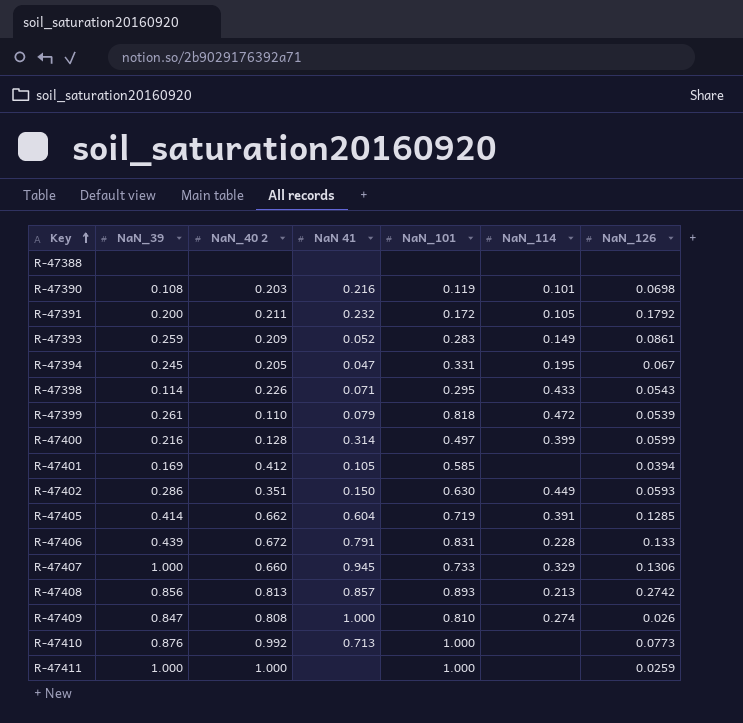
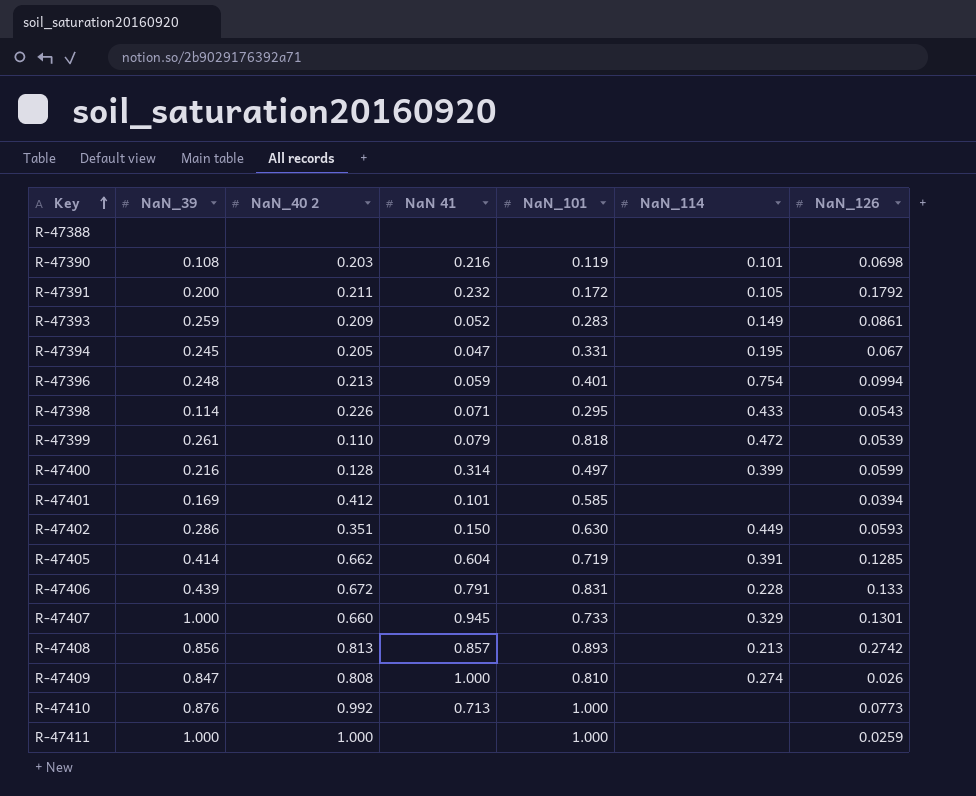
row R-47396: none -> 0.248 | 0.213 | 0.059 | 0.401 | 0.754 | 0.0994
R-47401 | NaN 41: 0.105 -> 0.101
R-47407 | NaN_126: 0.1306 -> 0.1301

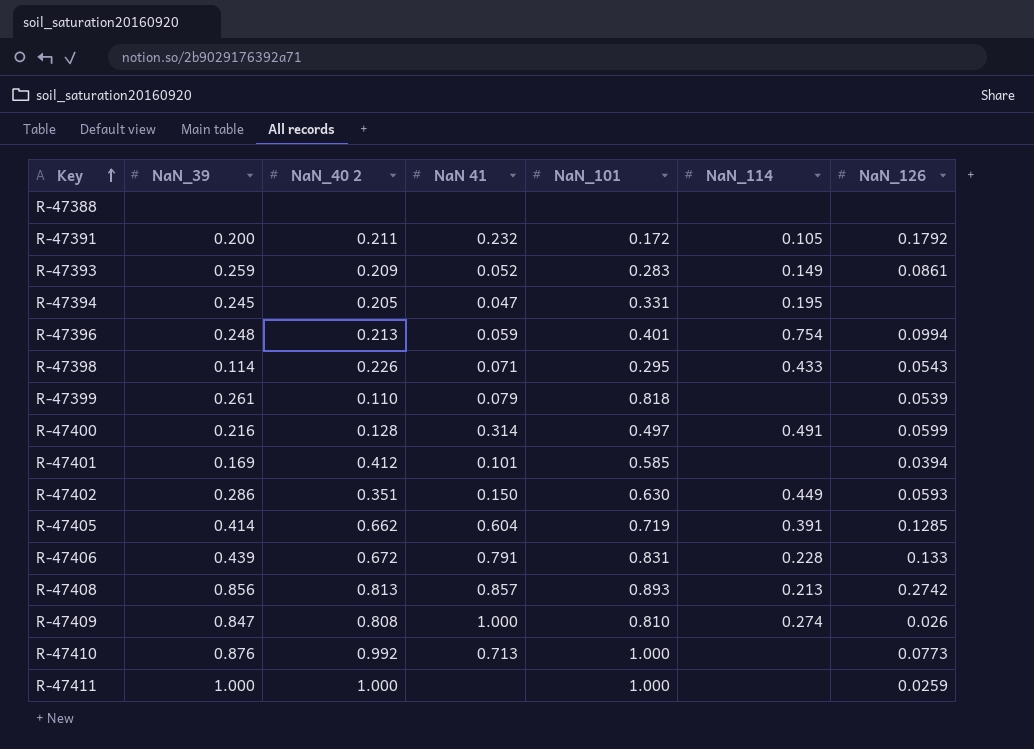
row R-47390: 0.108 | 0.203 | 0.216 | 0.119 | 0.101 | 0.0698 -> none
row R-47407: 1.000 | 0.660 | 0.945 | 0.733 | 0.329 | 0.1301 -> none
R-47394 | NaN_126: 0.067 -> none
R-47399 | NaN_114: 0.472 -> none
R-47400 | NaN_114: 0.399 -> 0.491

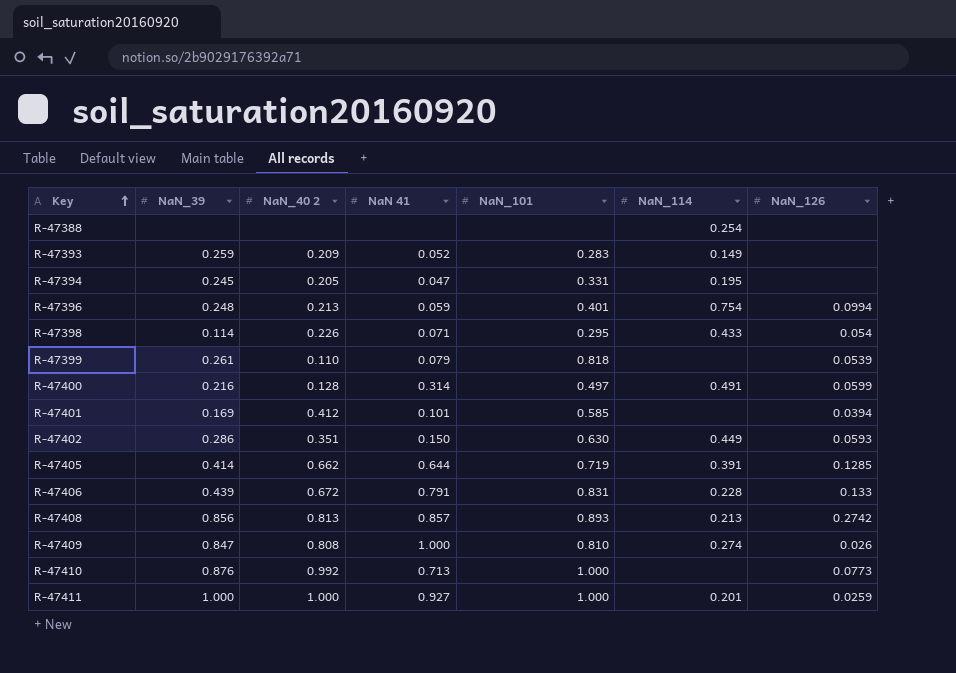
row R-47391: 0.200 | 0.211 | 0.232 | 0.172 | 0.105 | 0.1792 -> none
R-47388 | NaN_114: none -> 0.254
R-47393 | NaN_126: 0.0861 -> none
R-47398 | NaN_126: 0.0543 -> 0.054
R-47405 | NaN 41: 0.604 -> 0.644
R-47411 | NaN 41: none -> 0.927
R-47411 | NaN_114: none -> 0.201

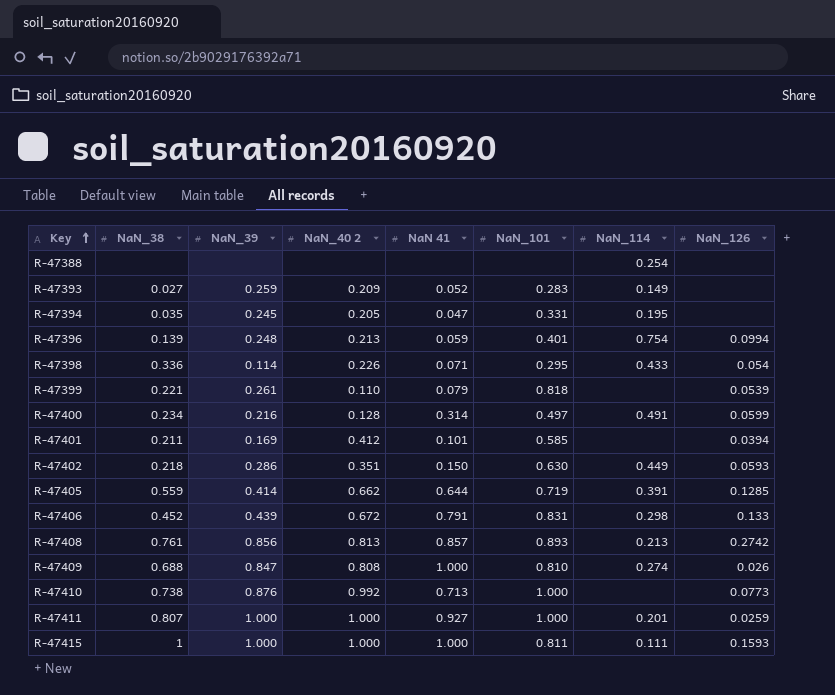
column NaN_38 | position: none -> 2
R-47406 | NaN_114: 0.228 -> 0.298
row R-47415: none -> 1 | 1.000 | 1.000 | 1.000 | 0.811 | 0.111 | 0.1593

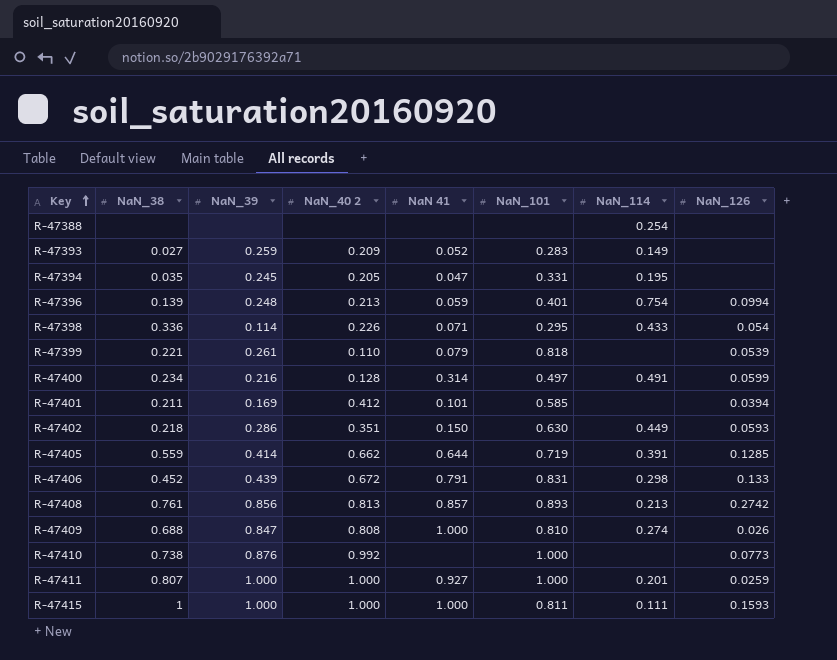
R-47410 | NaN 41: 0.713 -> none

